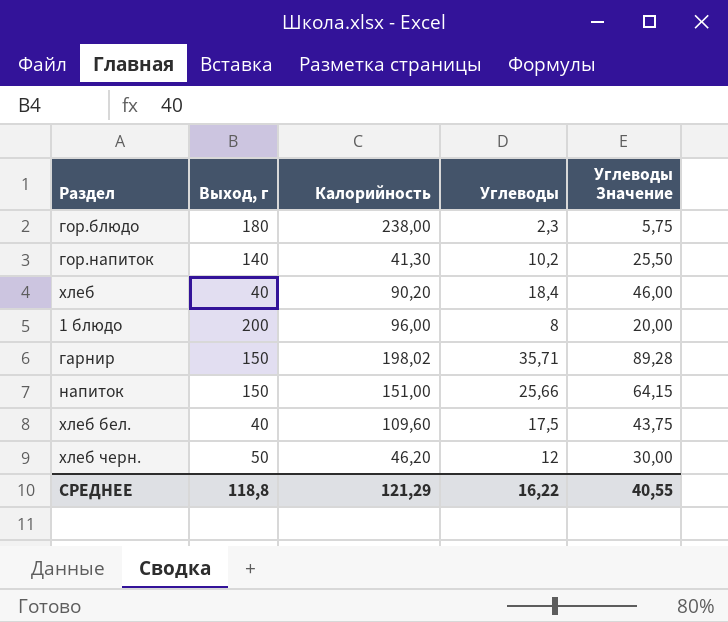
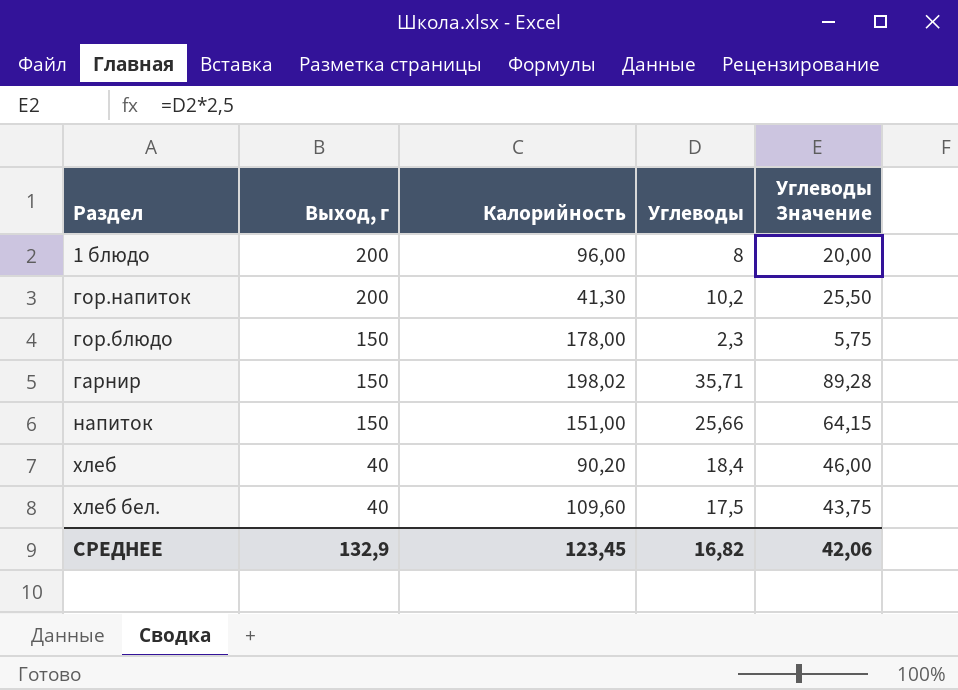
row order: none -> Выход, г descending
row хлеб черн.: 50 | 46,20 | 12 | 30,00 -> none
гор.напиток | Выход, г: 140 -> 200
гор.блюдо | Выход, г: 180 -> 150
гор.блюдо | Калорийность: 238,00 -> 178,00
СРЕДНЕЕ | Выход, г: 118,8 -> 132,9
СРЕДНЕЕ | Калорийность: 121,29 -> 123,45
СРЕДНЕЕ | Углеводы: 16,22 -> 16,82
СРЕДНЕЕ | Углеводы Значение: 40,55 -> 42,06

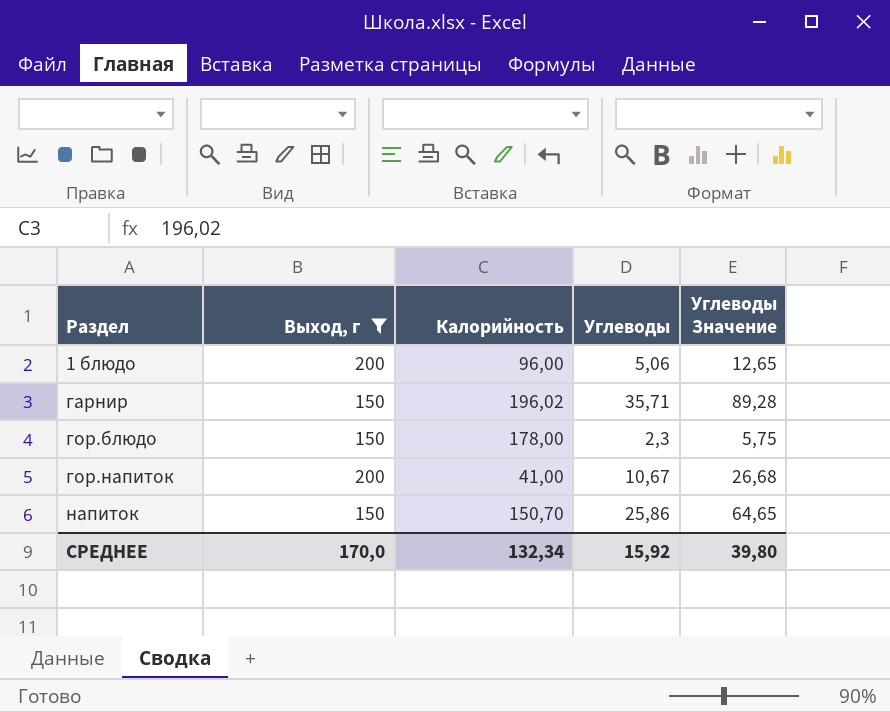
filter: none -> Выход, г != 40
row order: Выход, г descending -> Раздел ascending
1 блюдо | Углеводы: 8 -> 5,06
1 блюдо | Углеводы Значение: 20,00 -> 12,65
гарнир | Калорийность: 198,02 -> 196,02
гор.напиток | Калорийность: 41,30 -> 41,00
гор.напиток | Углеводы: 10,2 -> 10,67
гор.напиток | Углеводы Значение: 25,50 -> 26,68
напиток | Калорийность: 151,00 -> 150,70
напиток | Углеводы: 25,66 -> 25,86
напиток | Углеводы Значение: 64,15 -> 64,65
СРЕДНЕЕ | Выход, г: 132,9 -> 170,0
СРЕДНЕЕ | Калорийность: 123,45 -> 132,34
СРЕДНЕЕ | Углеводы: 16,82 -> 15,92
СРЕДНЕЕ | Углеводы Значение: 42,06 -> 39,80

